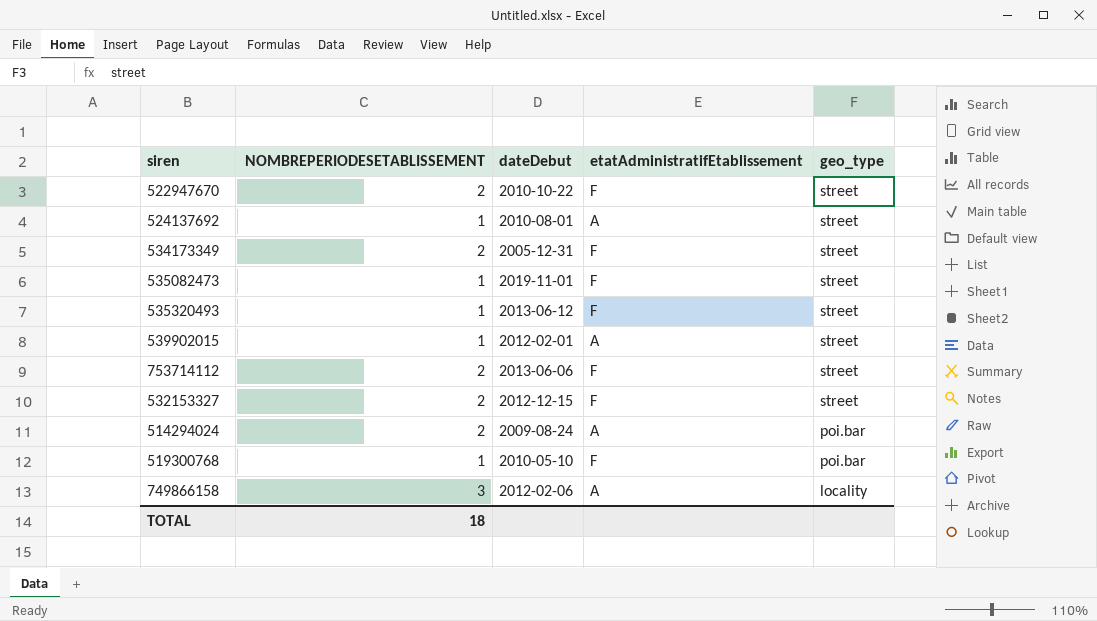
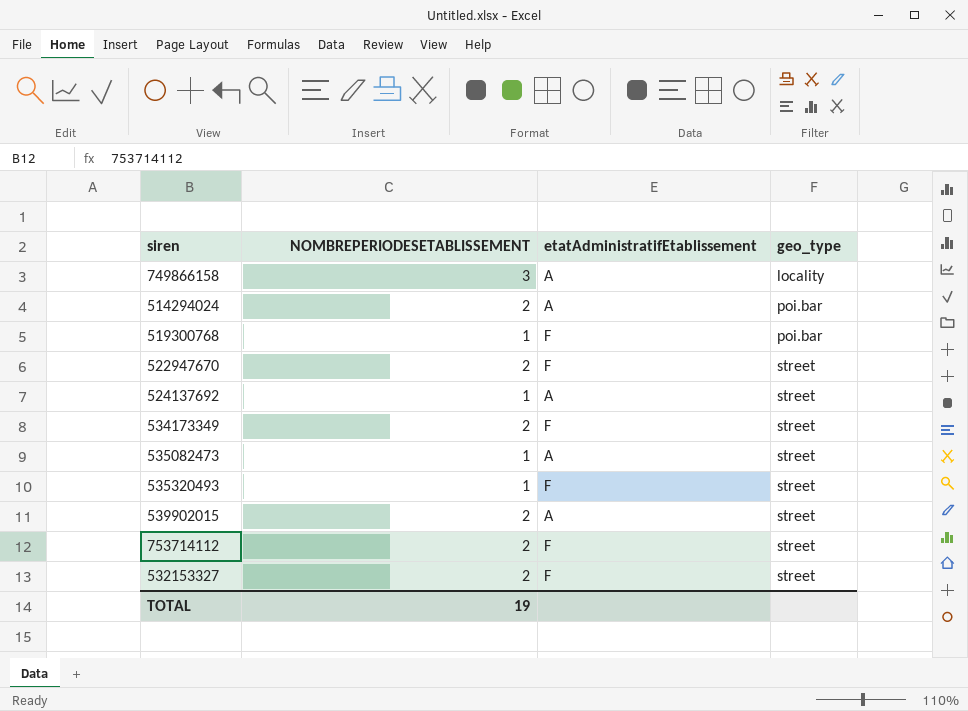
row order: geo_type descending -> geo_type ascending
column dateDebut | position: 3 -> none
535082473 | etatAdministratifEtablissement: F -> A
539902015 | NOMBREPERIODESETABLISSEMENT: 1 -> 2
TOTAL | NOMBREPERIODESETABLISSEMENT: 18 -> 19

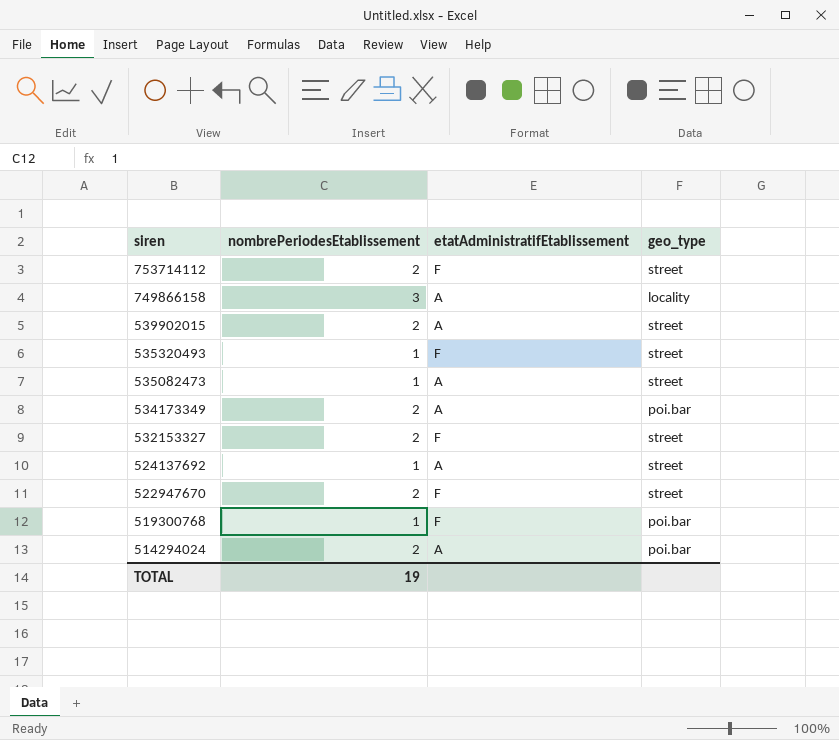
row order: geo_type ascending -> siren descending
column name: NOMBREPERIODESETABLISSEMENT -> nombrePeriodesEtablissement
534173349 | etatAdministratifEtablissement: F -> A
534173349 | geo_type: street -> poi.bar

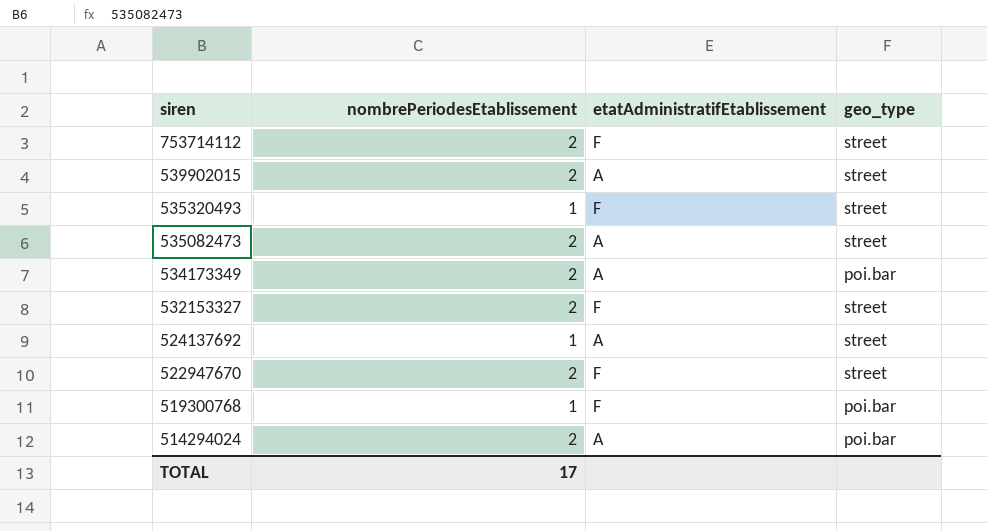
row 749866158: 3 | A | locality -> none
535082473 | nombrePeriodesEtablissement: 1 -> 2
TOTAL | nombrePeriodesEtablissement: 19 -> 17

